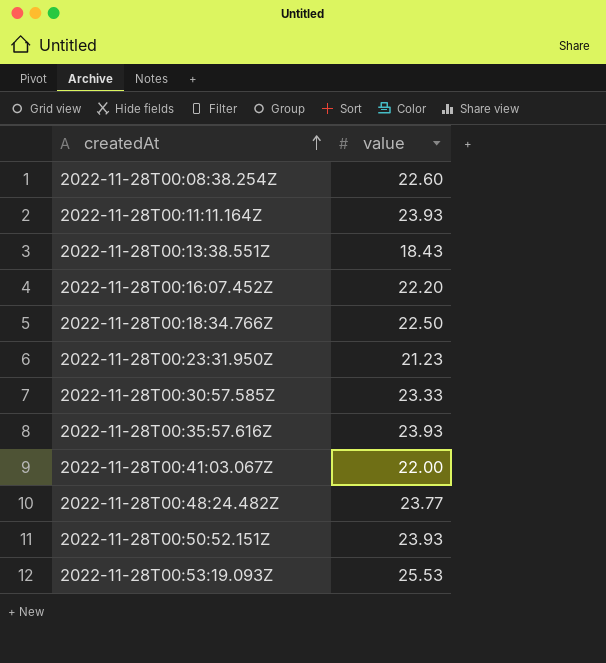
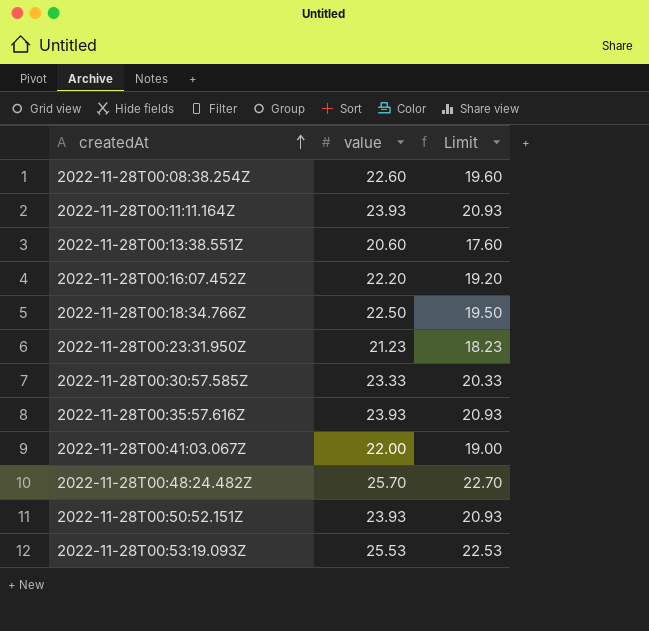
column Limit | formula: none -> [value] - 3
2022-11-28T00:13:38.551Z | value: 18.43 -> 20.60
2022-11-28T00:48:24.482Z | value: 23.77 -> 25.70

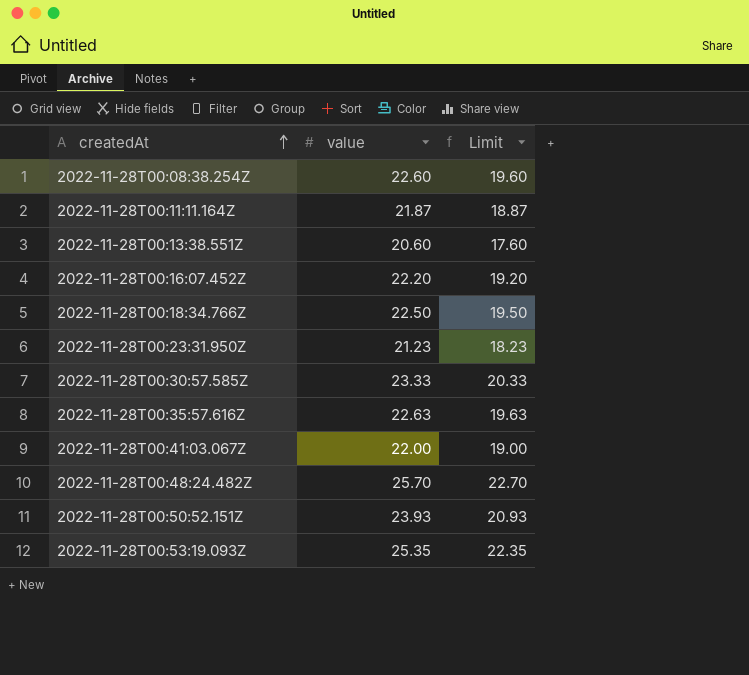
2022-11-28T00:11:11.164Z | value: 23.93 -> 21.87
2022-11-28T00:11:11.164Z | Limit: 20.93 -> 18.87
2022-11-28T00:35:57.616Z | value: 23.93 -> 22.63
2022-11-28T00:35:57.616Z | Limit: 20.93 -> 19.63
2022-11-28T00:53:19.093Z | value: 25.53 -> 25.35
2022-11-28T00:53:19.093Z | Limit: 22.53 -> 22.35

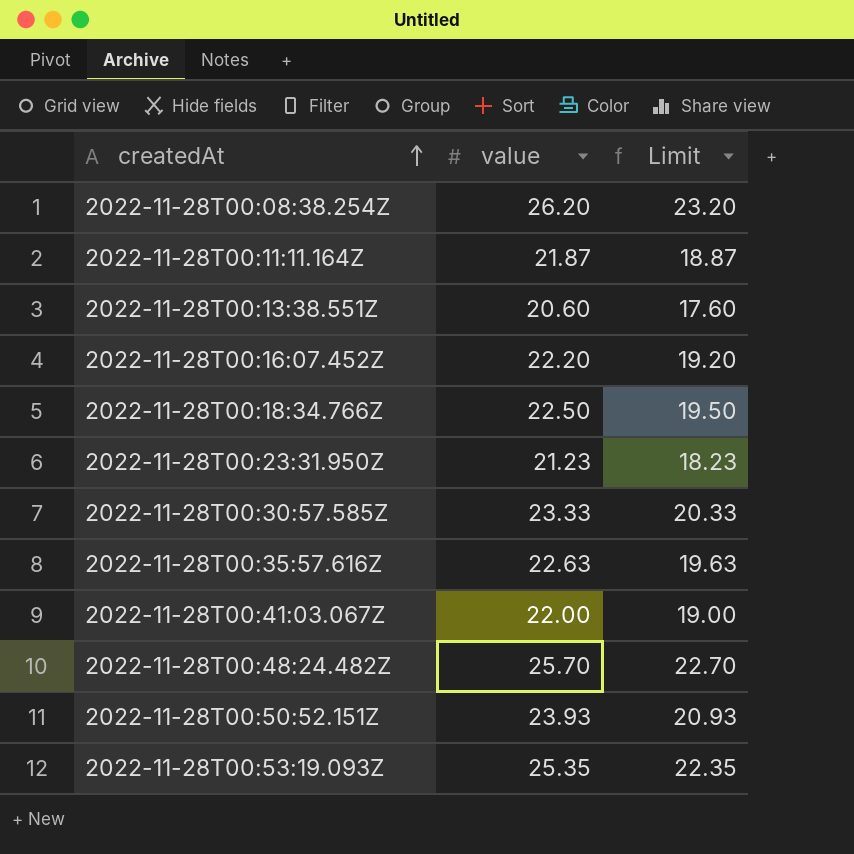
2022-11-28T00:08:38.254Z | value: 22.60 -> 26.20
2022-11-28T00:08:38.254Z | Limit: 19.60 -> 23.20

